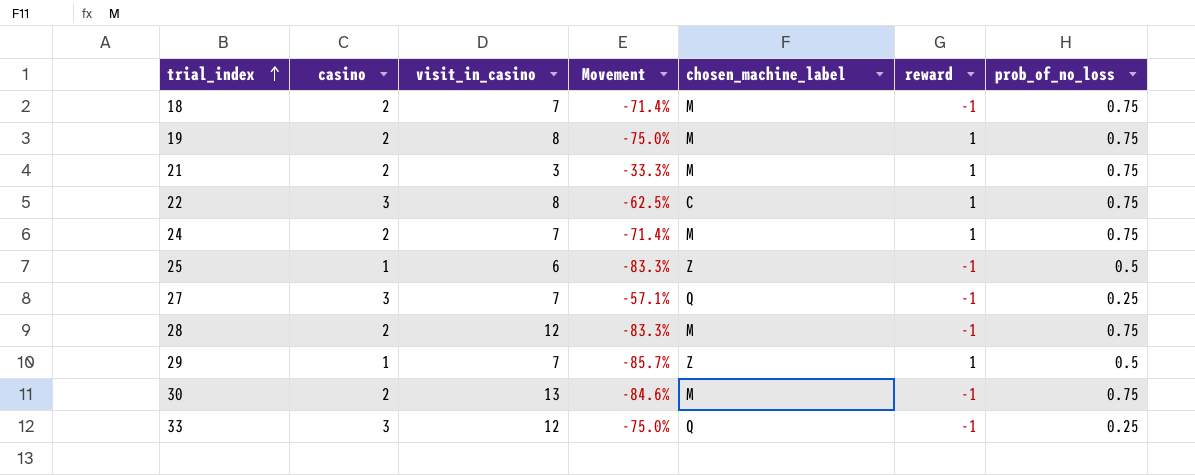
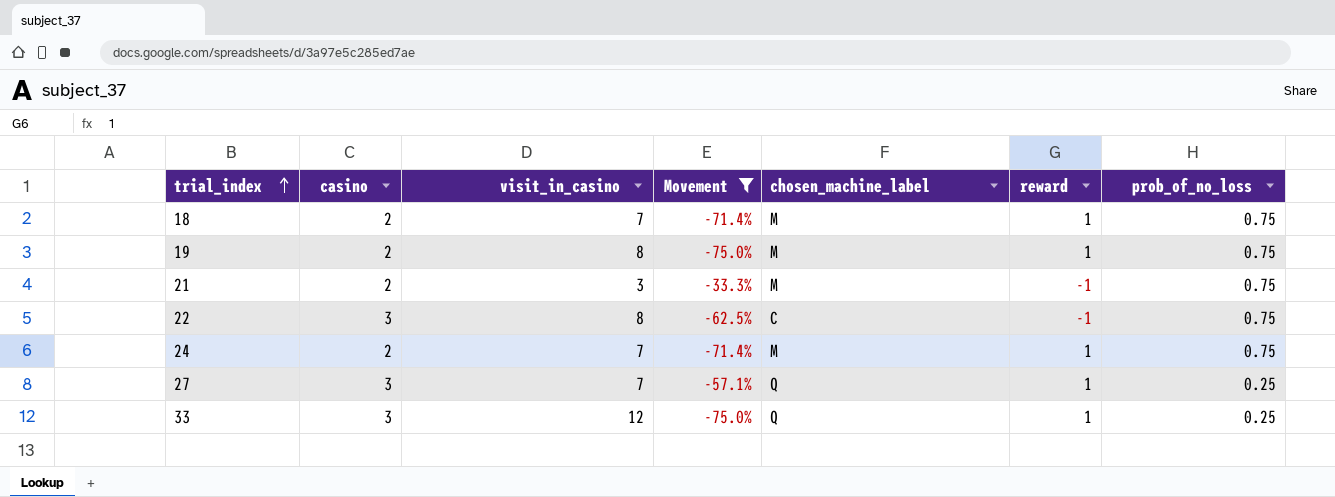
filter: none -> Movement >= -75.0%
18 | reward: -1 -> 1
21 | reward: 1 -> -1
22 | reward: 1 -> -1
27 | reward: -1 -> 1
33 | reward: -1 -> 1

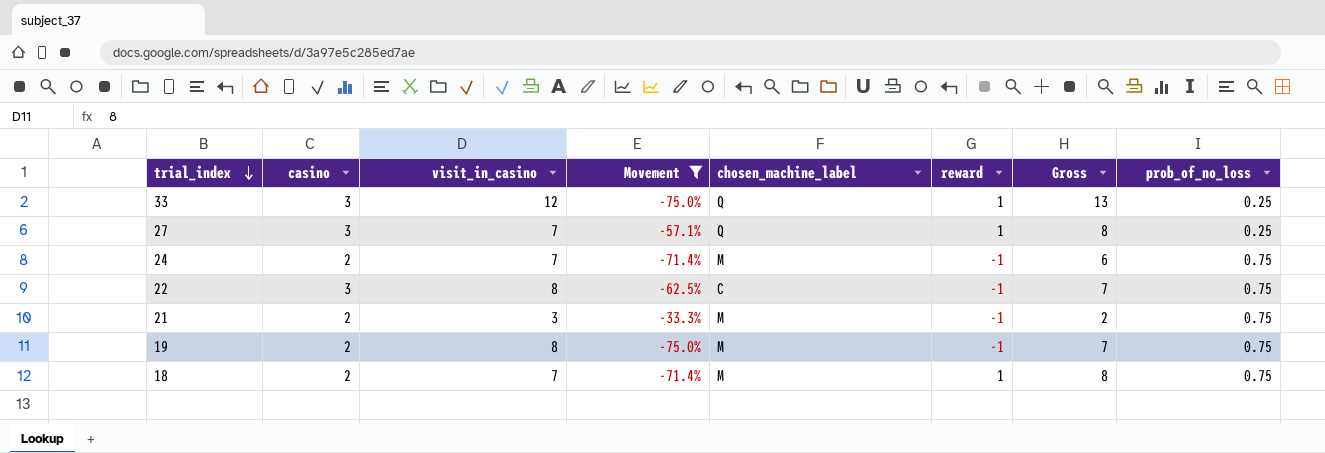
row order: trial_index ascending -> trial_index descending
column Gross | formula: none -> [visit_in_casino] + [reward]
24 | reward: 1 -> -1
19 | reward: 1 -> -1

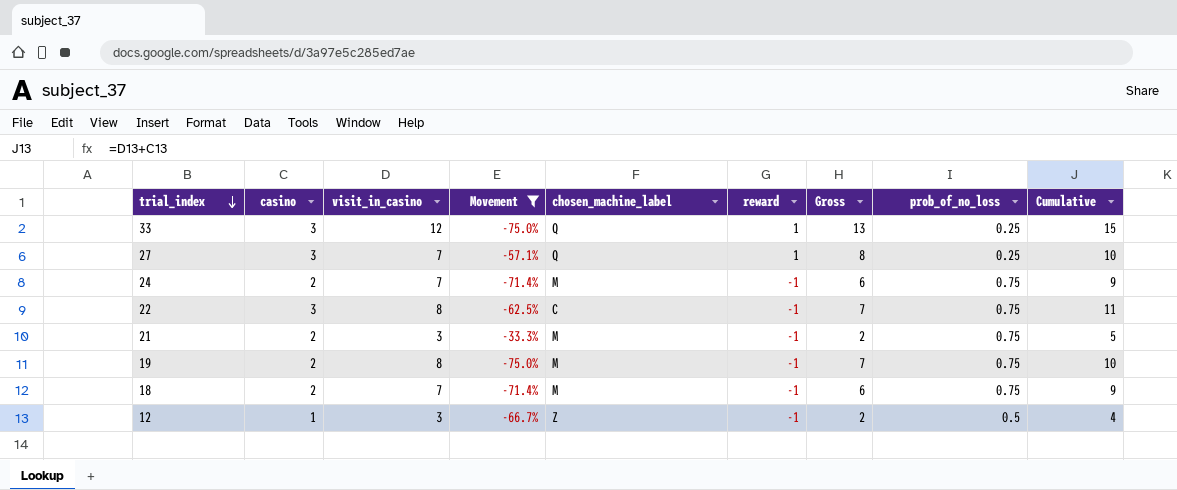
column Cumulative | formula: none -> [casino] + [visit_in_casino]
18 | reward: 1 -> -1
18 | Gross: 8 -> 6
row 12: none -> 1 | 3 | -66.7% | Z | -1 | 2 | 0.5 | 4

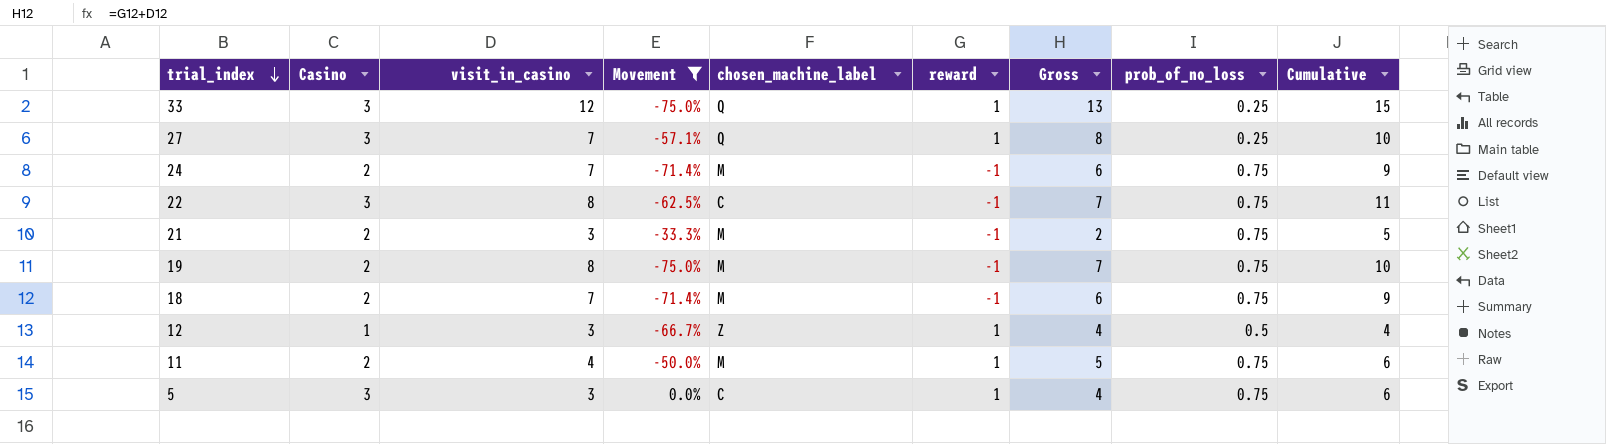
column name: casino -> Casino
12 | reward: -1 -> 1
12 | Gross: 2 -> 4
row 11: none -> 2 | 4 | -50.0% | M | 1 | 5 | 0.75 | 6
row 5: none -> 3 | 3 | 0.0% | C | 1 | 4 | 0.75 | 6

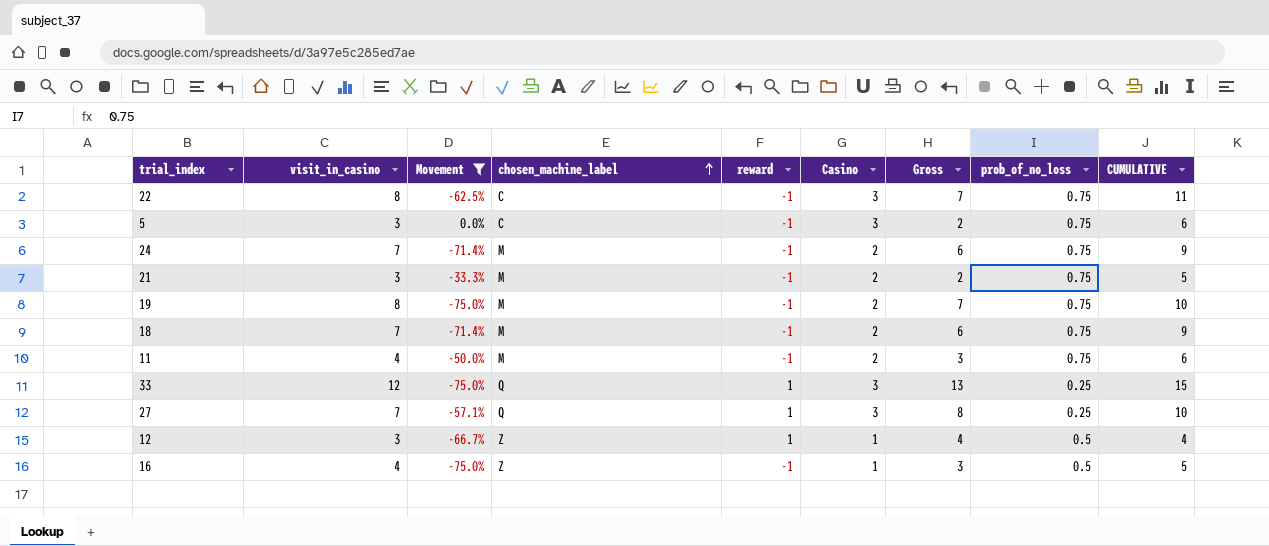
row order: trial_index descending -> chosen_machine_label ascending
column Casino | position: 2 -> 6
column name: Cumulative -> CUMULATIVE
5 | reward: 1 -> -1
5 | Gross: 4 -> 2
11 | reward: 1 -> -1
11 | Gross: 5 -> 3
row 16: none -> 4 | -75.0% | Z | -1 | 1 | 3 | 0.5 | 5

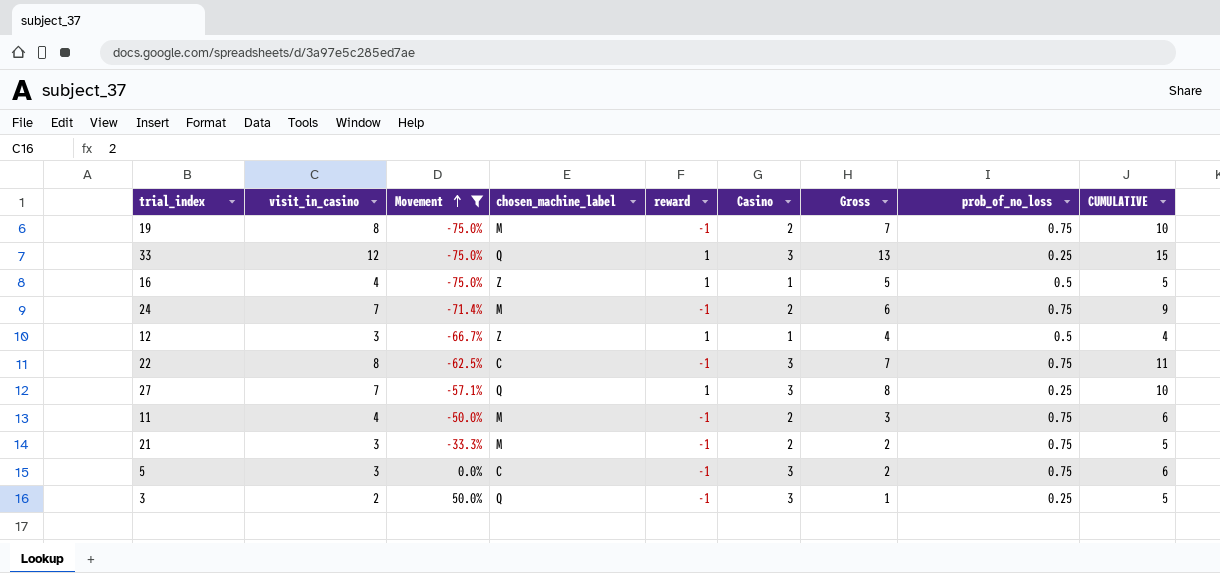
row order: chosen_machine_label ascending -> Movement ascending
row 18: 7 | -71.4% | M | -1 | 2 | 6 | 0.75 | 9 -> none
16 | reward: -1 -> 1
16 | Gross: 3 -> 5
row 3: none -> 2 | 50.0% | Q | -1 | 3 | 1 | 0.25 | 5

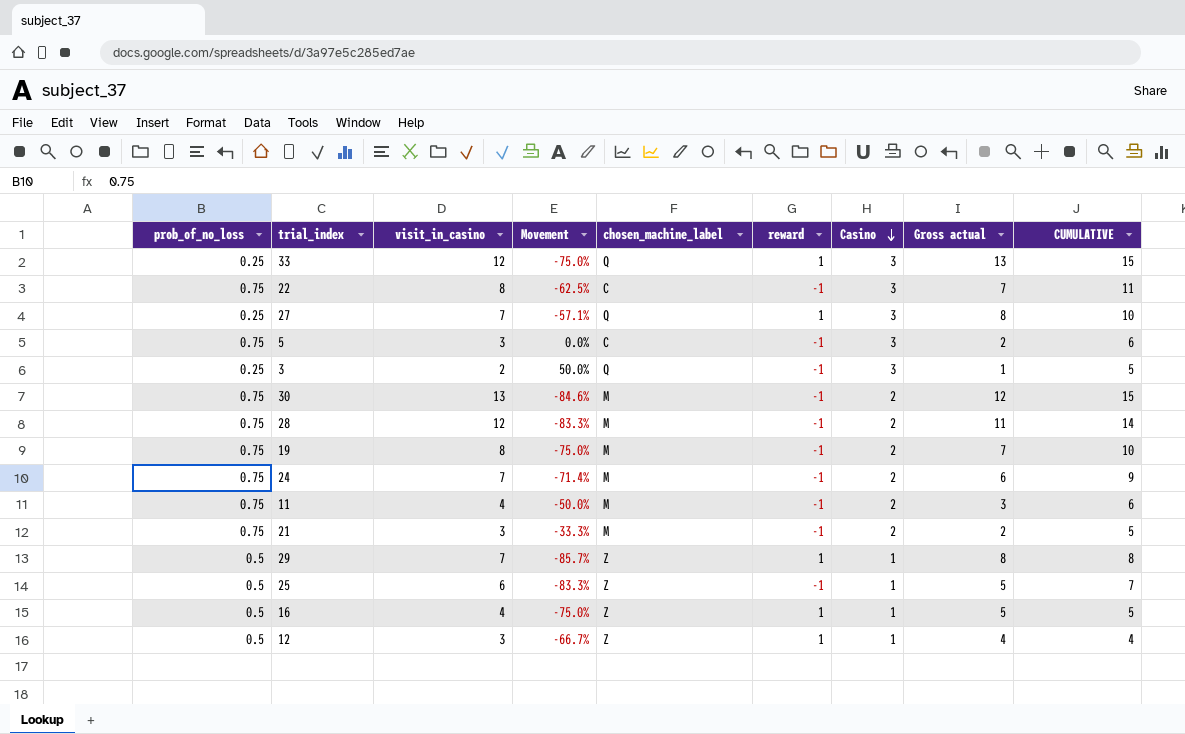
filter: Movement >= -75.0% -> none
row order: Movement ascending -> Casino descending
column prob_of_no_loss | position: 8 -> 1
column name: Gross -> Gross actual

